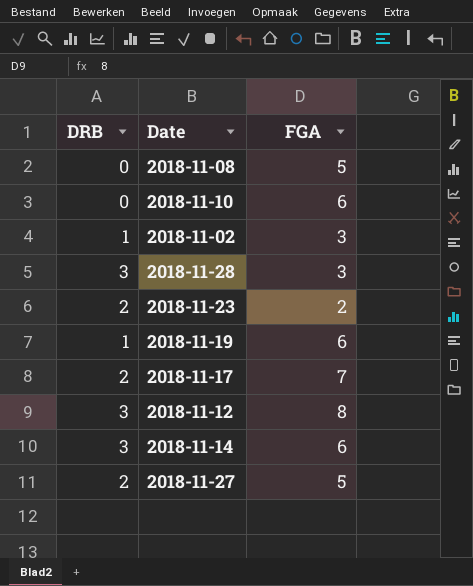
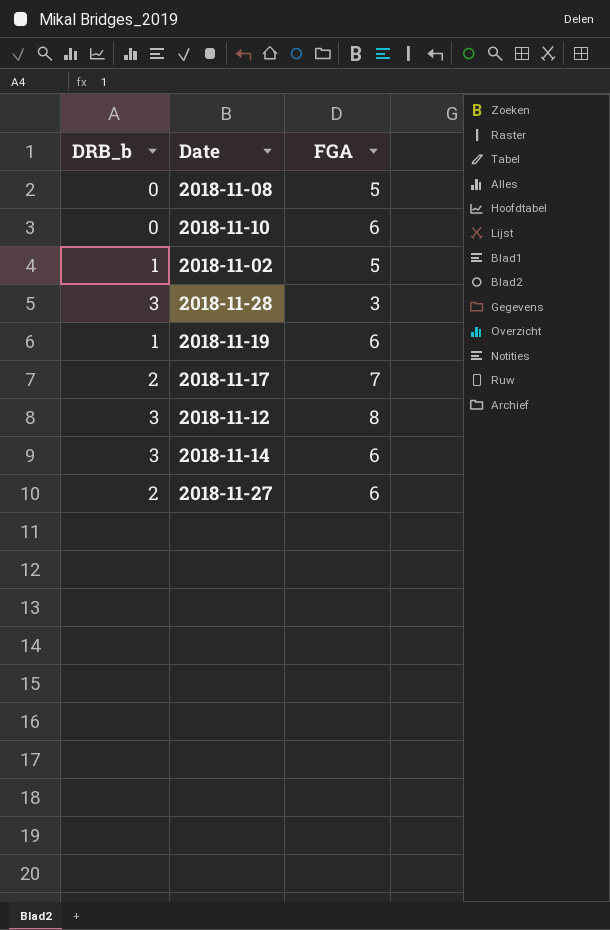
column name: DRB -> DRB_b
row 2018-11-23: 2 | 2 -> none
2018-11-02 | FGA: 3 -> 5
2018-11-27 | FGA: 5 -> 6

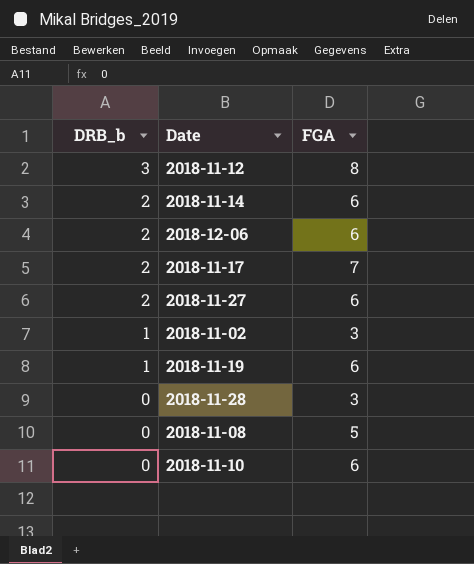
row order: none -> DRB_b descending
2018-11-14 | DRB_b: 3 -> 2
row 2018-12-06: none -> 2 | 6
2018-11-02 | FGA: 5 -> 3
2018-11-28 | DRB_b: 3 -> 0

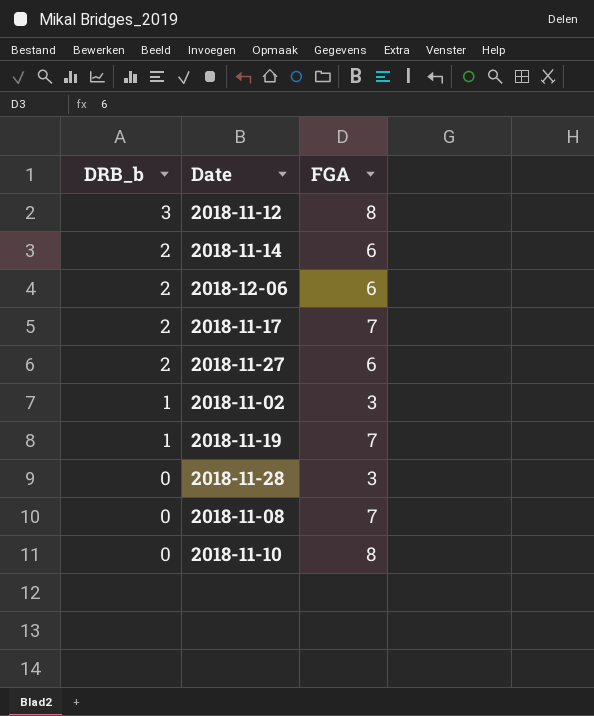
2018-11-19 | FGA: 6 -> 7
2018-11-08 | FGA: 5 -> 7
2018-11-10 | FGA: 6 -> 8

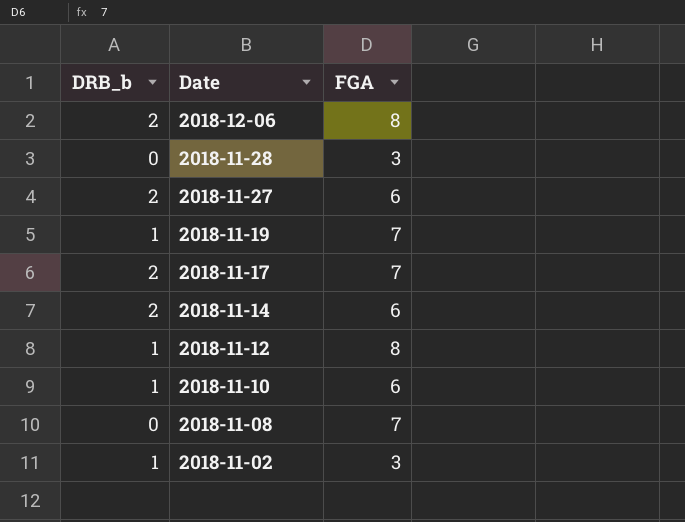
row order: DRB_b descending -> Date descending
2018-12-06 | FGA: 6 -> 8
2018-11-12 | DRB_b: 3 -> 1
2018-11-10 | DRB_b: 0 -> 1
2018-11-10 | FGA: 8 -> 6

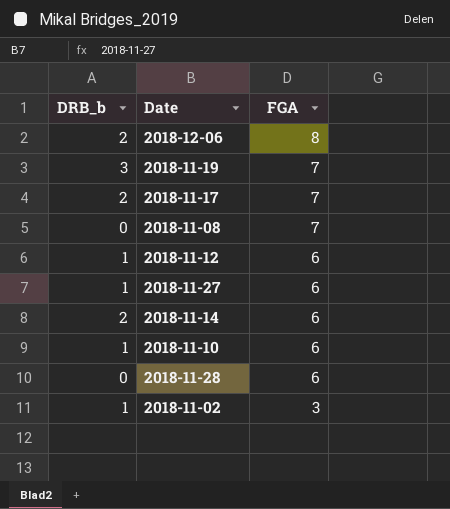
row order: Date descending -> FGA descending
2018-11-19 | DRB_b: 1 -> 3
2018-11-12 | FGA: 8 -> 6
2018-11-27 | DRB_b: 2 -> 1
2018-11-28 | FGA: 3 -> 6

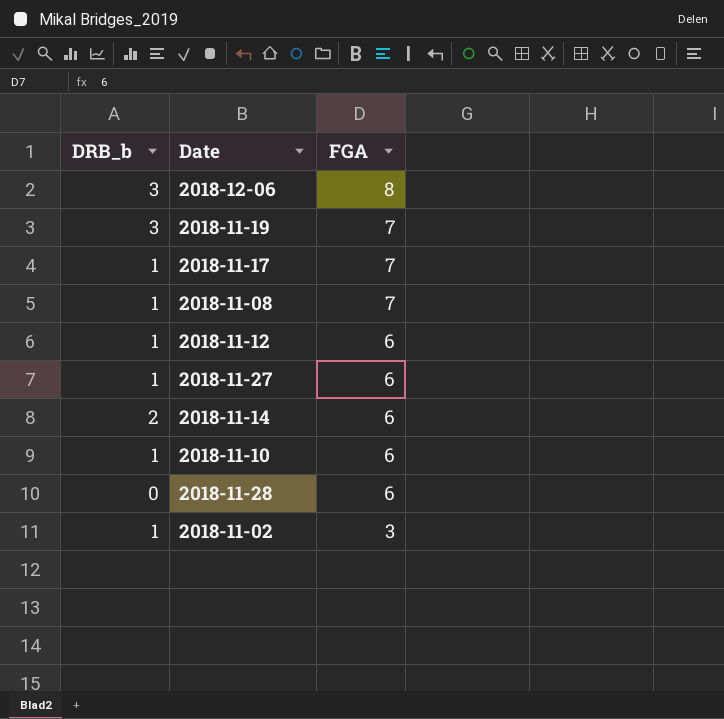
2018-12-06 | DRB_b: 2 -> 3
2018-11-17 | DRB_b: 2 -> 1
2018-11-08 | DRB_b: 0 -> 1

